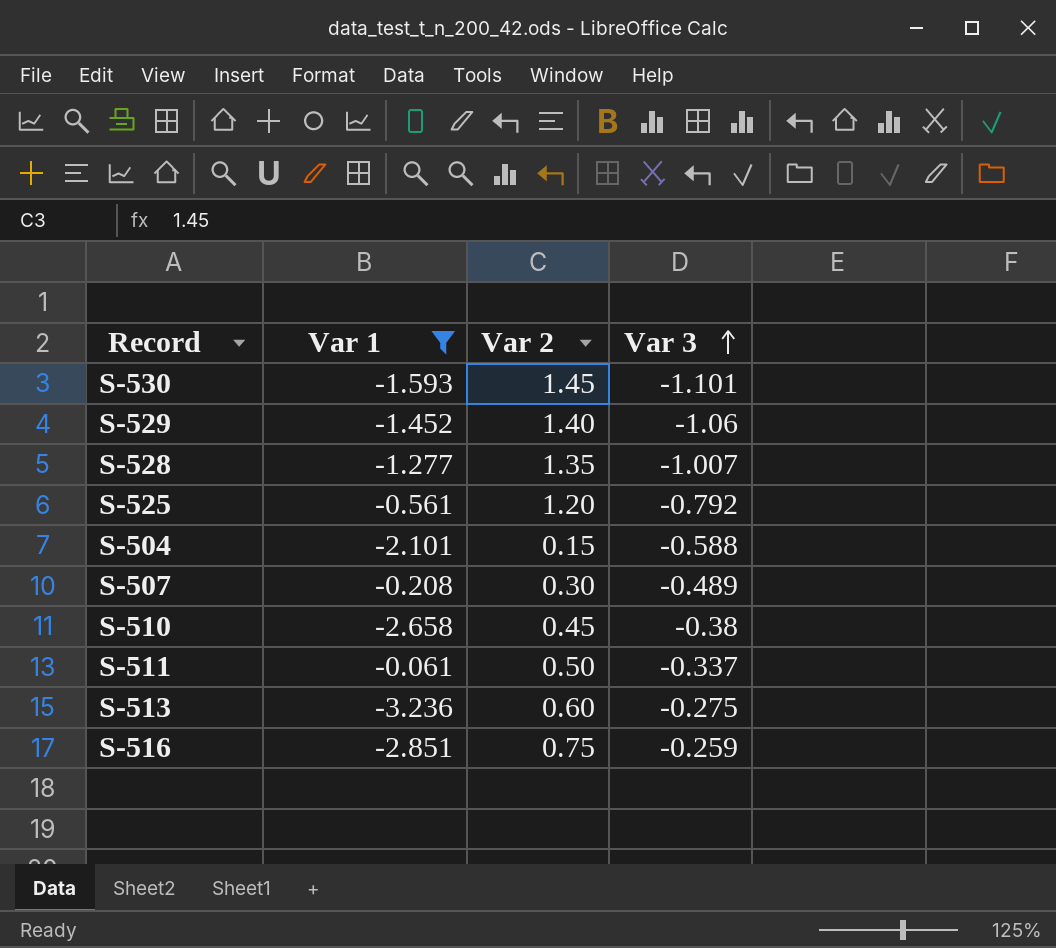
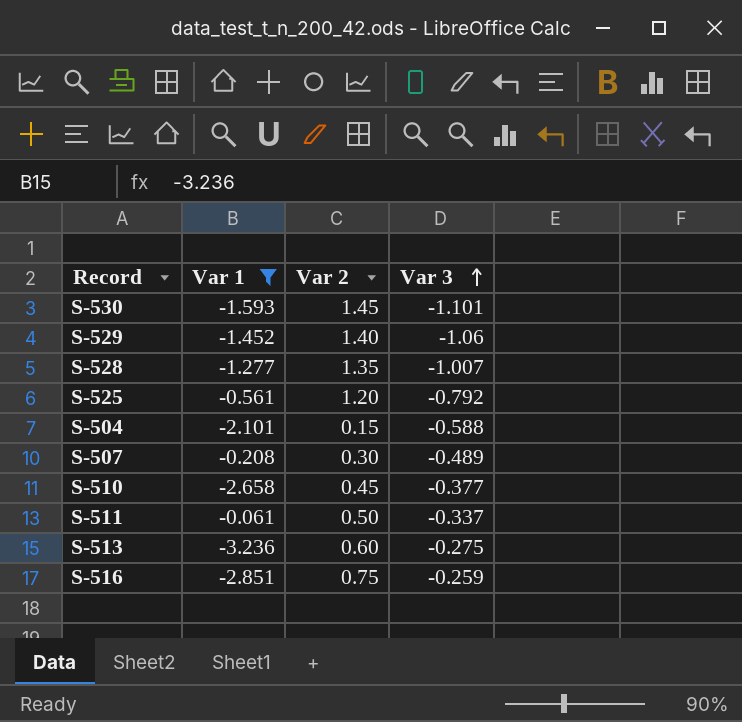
S-510 | Var 3: -0.38 -> -0.377

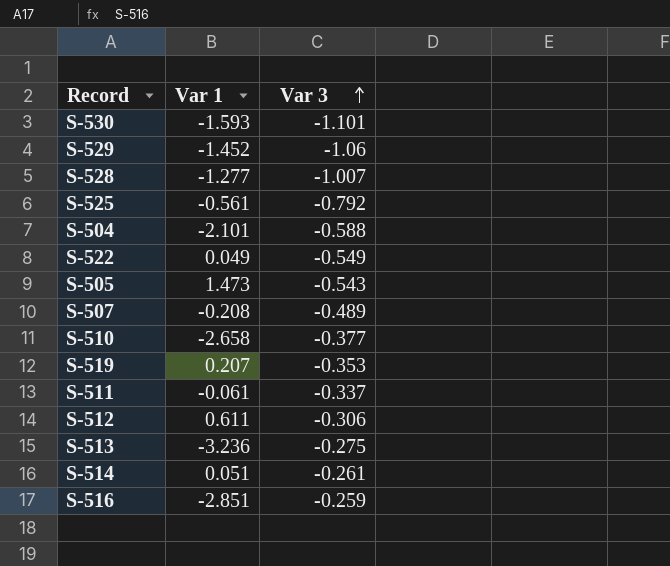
filter: Var 1 <= -0.061 -> none
column Var 2 | position: 3 -> none

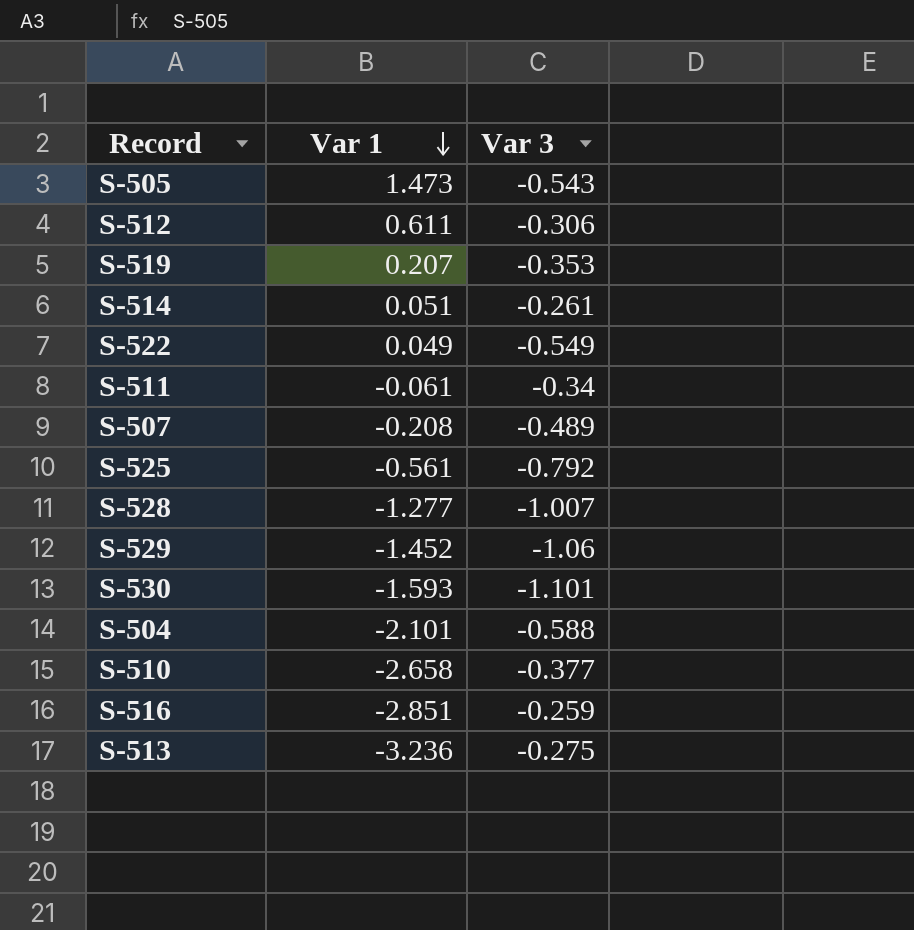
row order: Var 3 ascending -> Var 1 descending
S-511 | Var 3: -0.337 -> -0.34

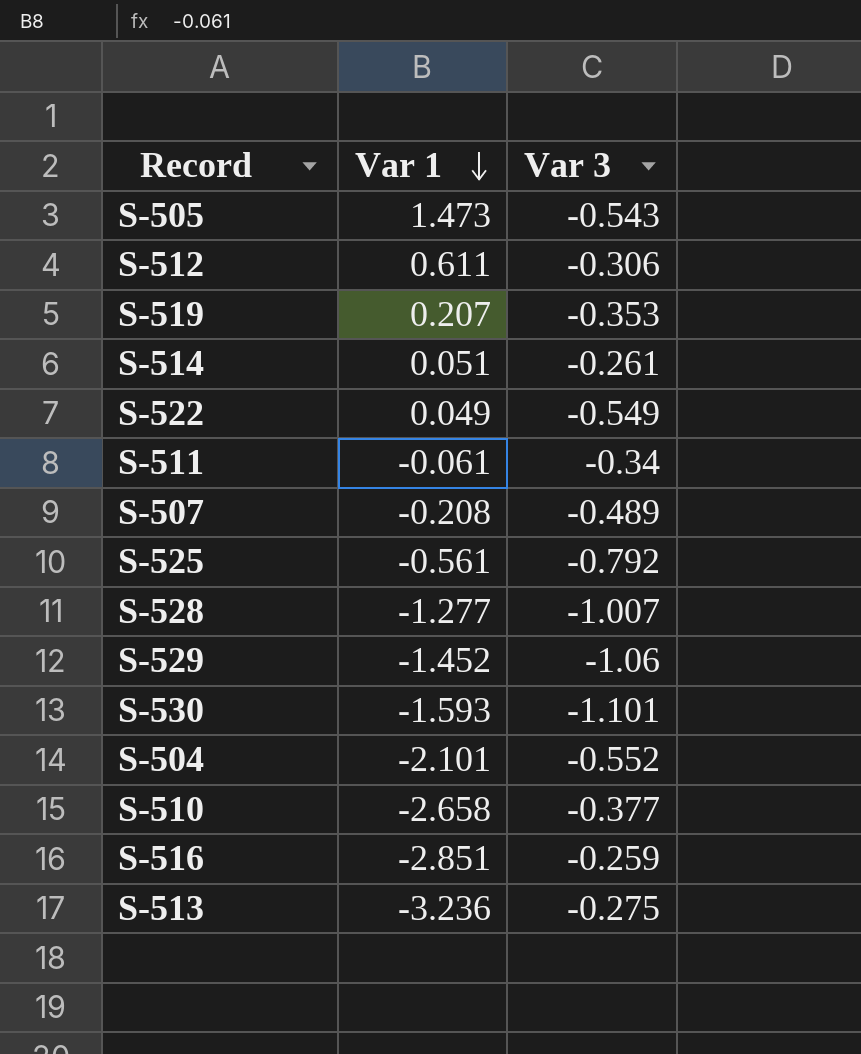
S-504 | Var 3: -0.588 -> -0.552

